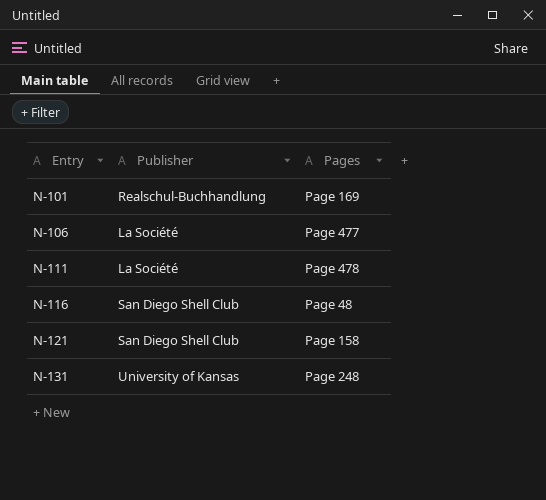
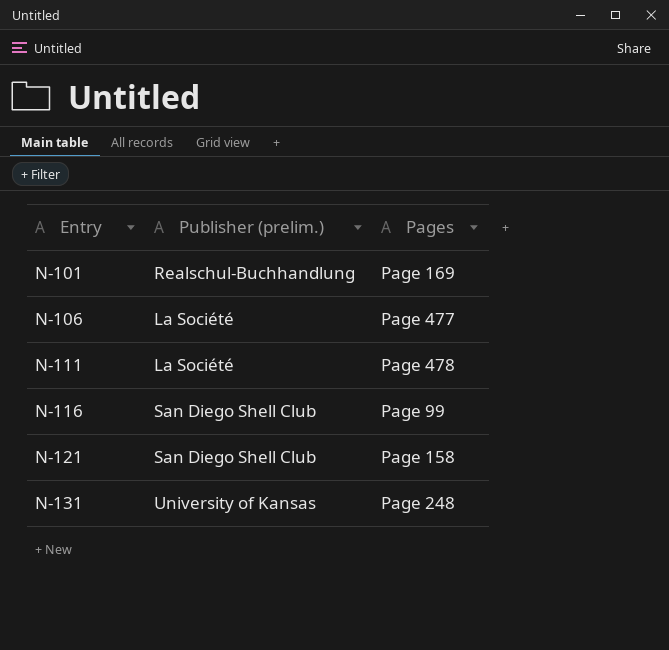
column name: Publisher -> Publisher (prelim.)
N-116 | Pages: Page 48 -> Page 99

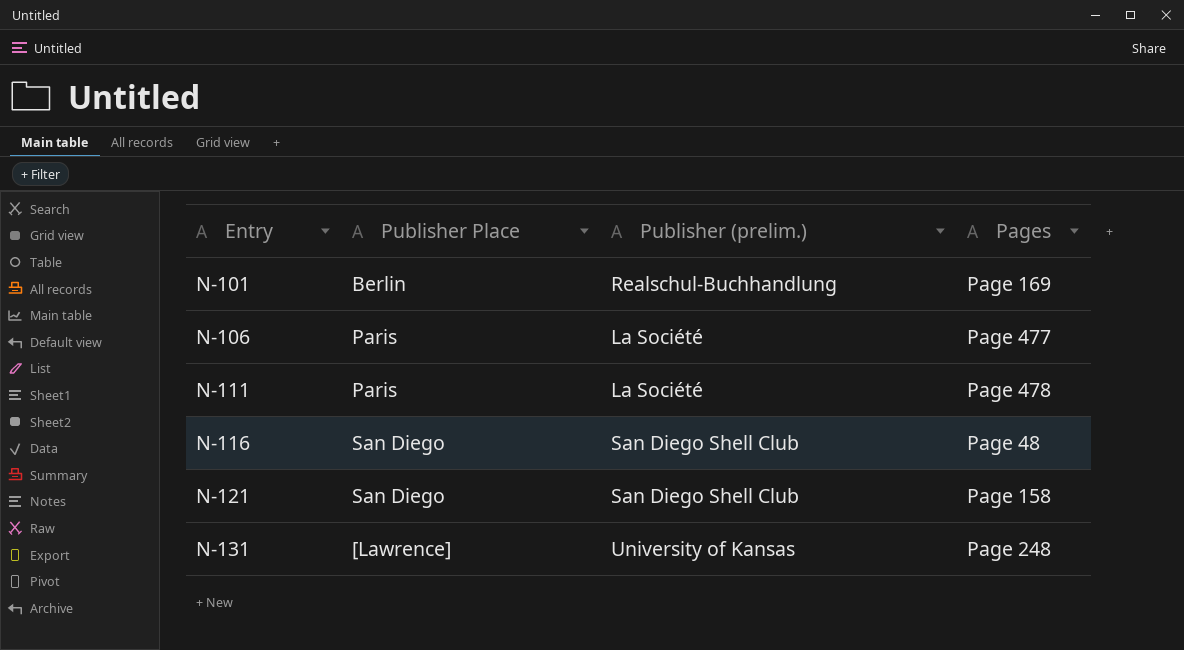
column Publisher Place | position: none -> 2
N-116 | Pages: Page 99 -> Page 48

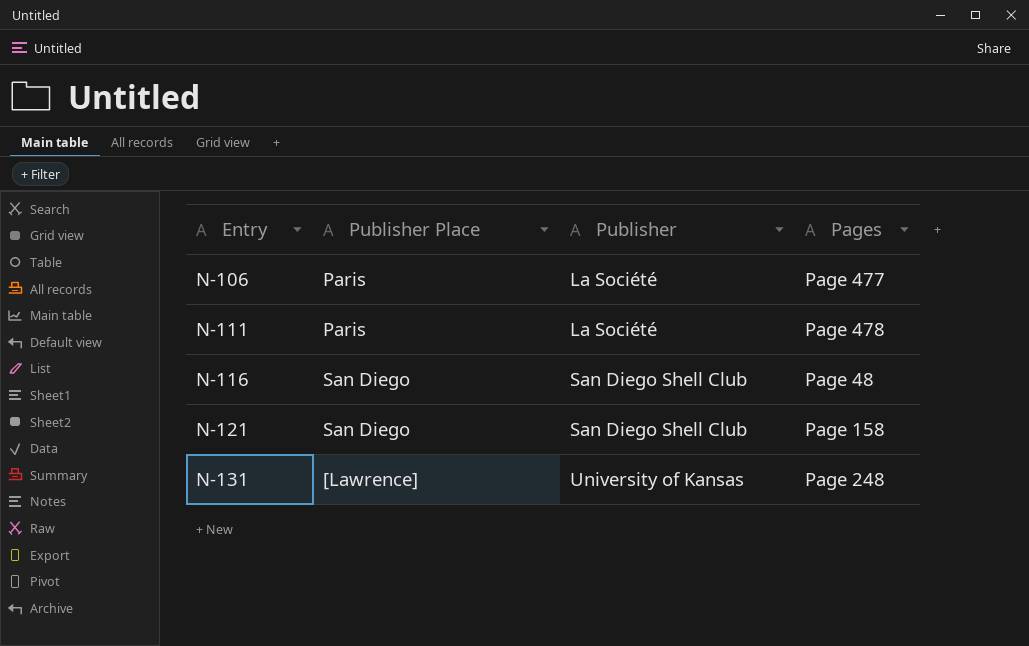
column name: Publisher (prelim.) -> Publisher
row N-101: Berlin | Realschul-Buchhandlung | Page 169 -> none

